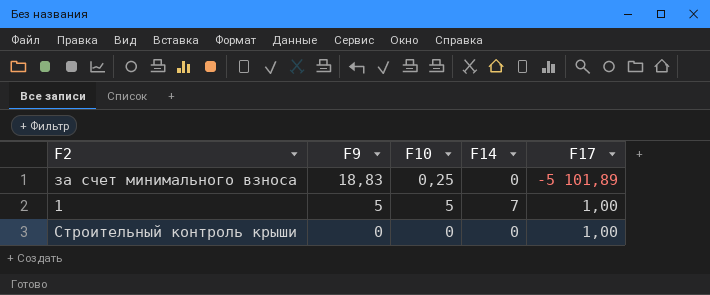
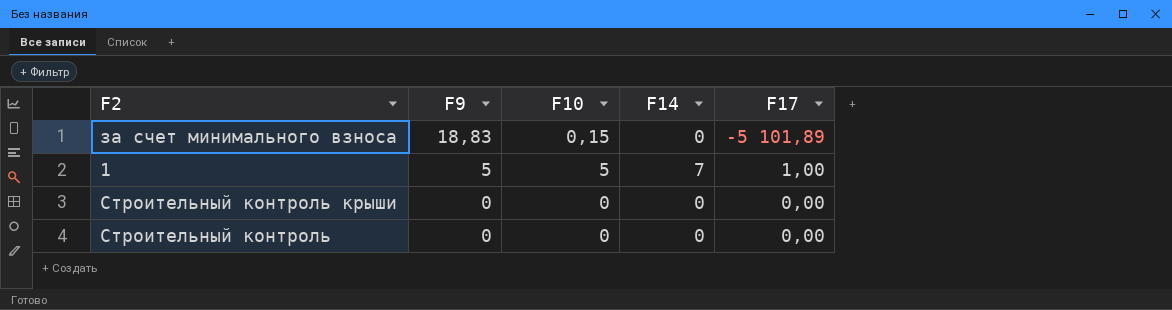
за счет минимального взноса | F10: 0,25 -> 0,15
Строительный контроль крыши | F17: 1,00 -> 0,00
row Строительный контроль: none -> 0 | 0 | 0 | 0,00

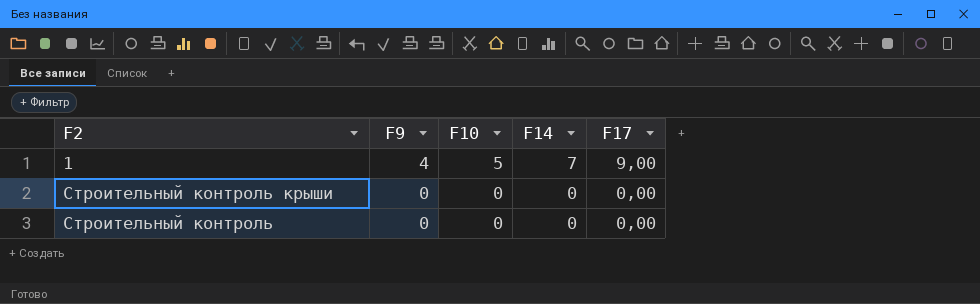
row за счет минимального взноса: 18,83 | 0,15 | 0 | -5 101,89 -> none
1 | F9: 5 -> 4
1 | F17: 1,00 -> 9,00

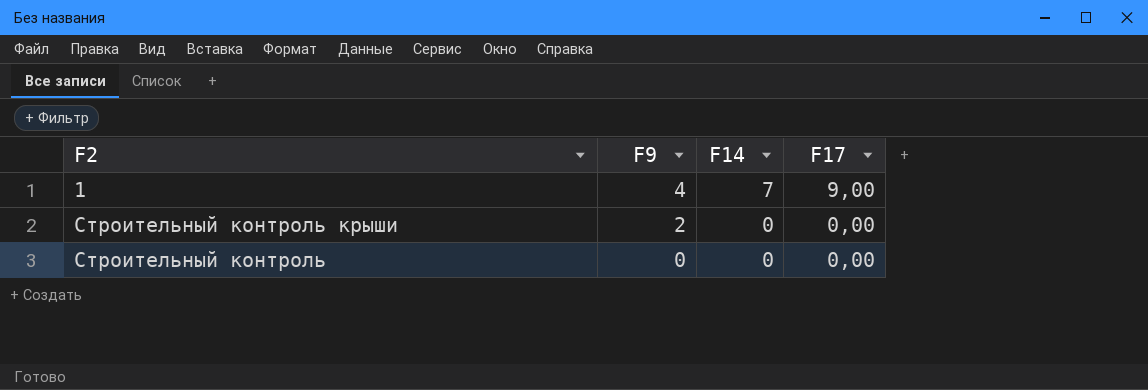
column F10 | position: 3 -> none
Строительный контроль крыши | F9: 0 -> 2

